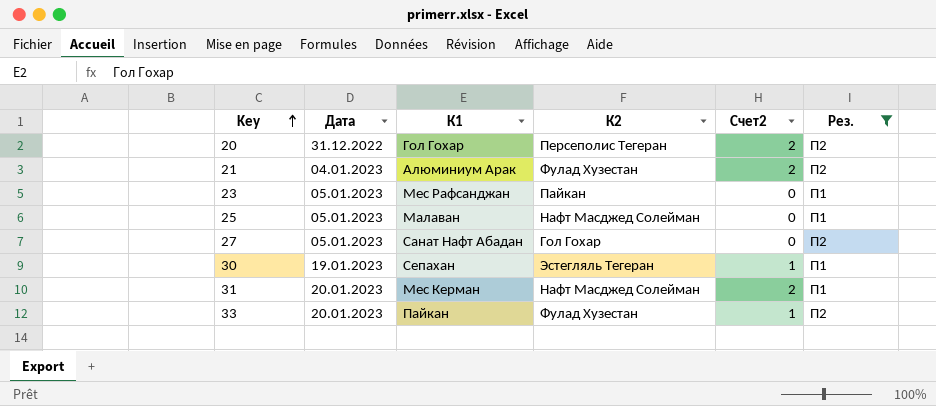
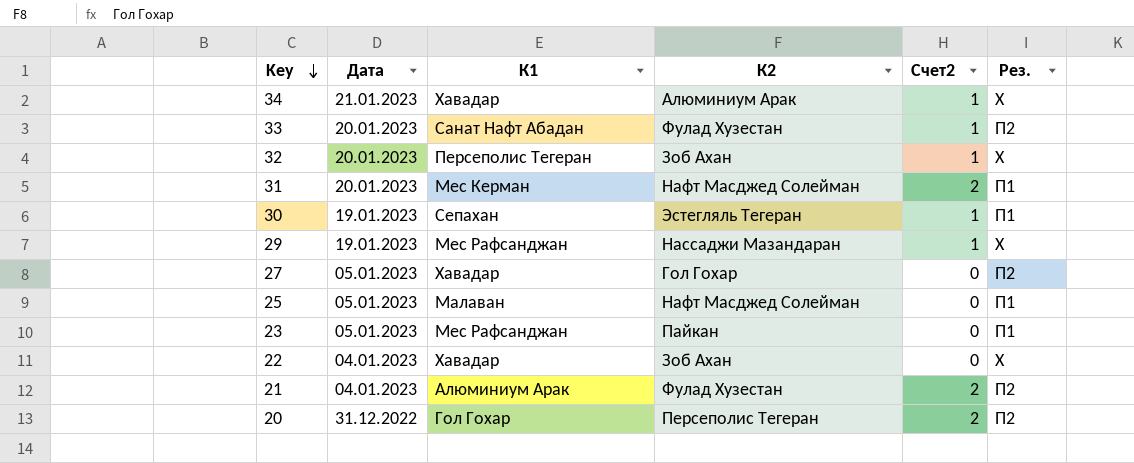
filter: Рез. != X -> none
row order: Key ascending -> Key descending
33 | К1: Пайкан -> Санат Нафт Абадан
27 | К1: Санат Нафт Абадан -> Хавадар

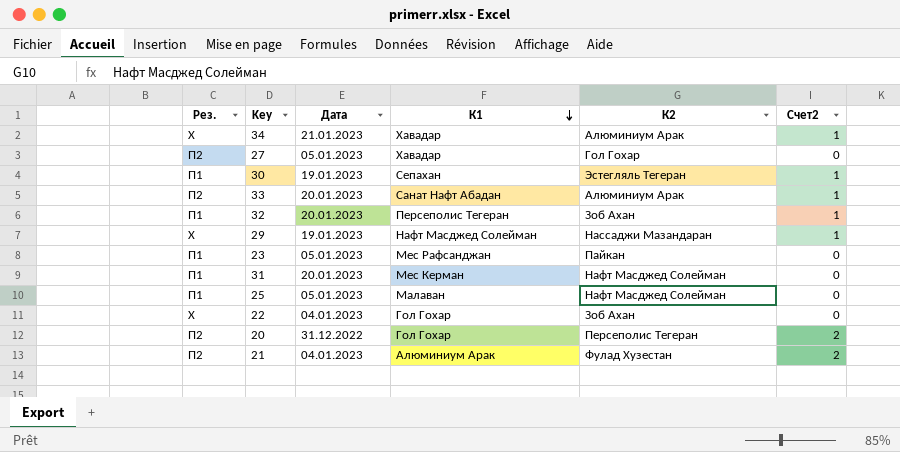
row order: Key descending -> К1 descending
column Рез. | position: 6 -> 1
33 | К2: Фулад Хузестан -> Алюминиум Арак
32 | Рез.: X -> П1
29 | К1: Мес Рафсанджан -> Нафт Масджед Солейман
31 | Cчет2: 2 -> 0
22 | К1: Хавадар -> Гол Гохар

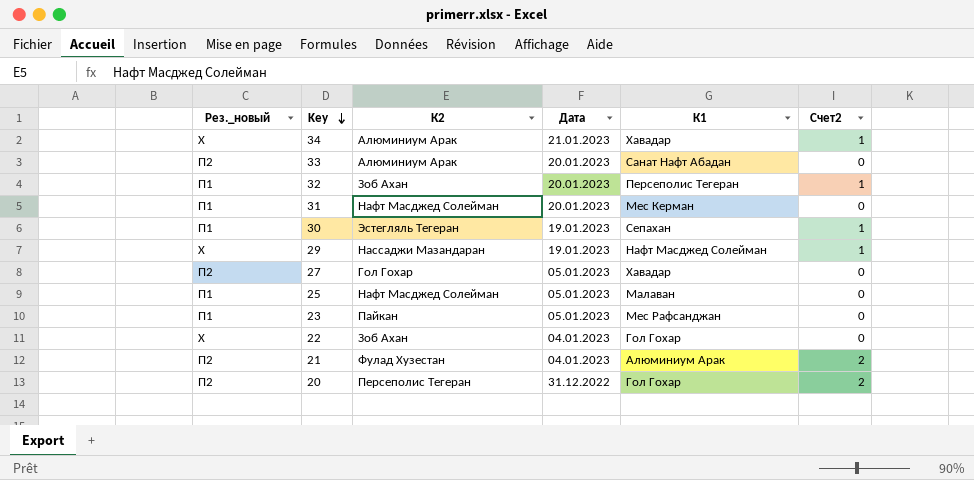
row order: К1 descending -> Key descending
column name: Рез. -> Рез._новый
column К2 | position: 5 -> 3
33 | Cчет2: 1 -> 0

